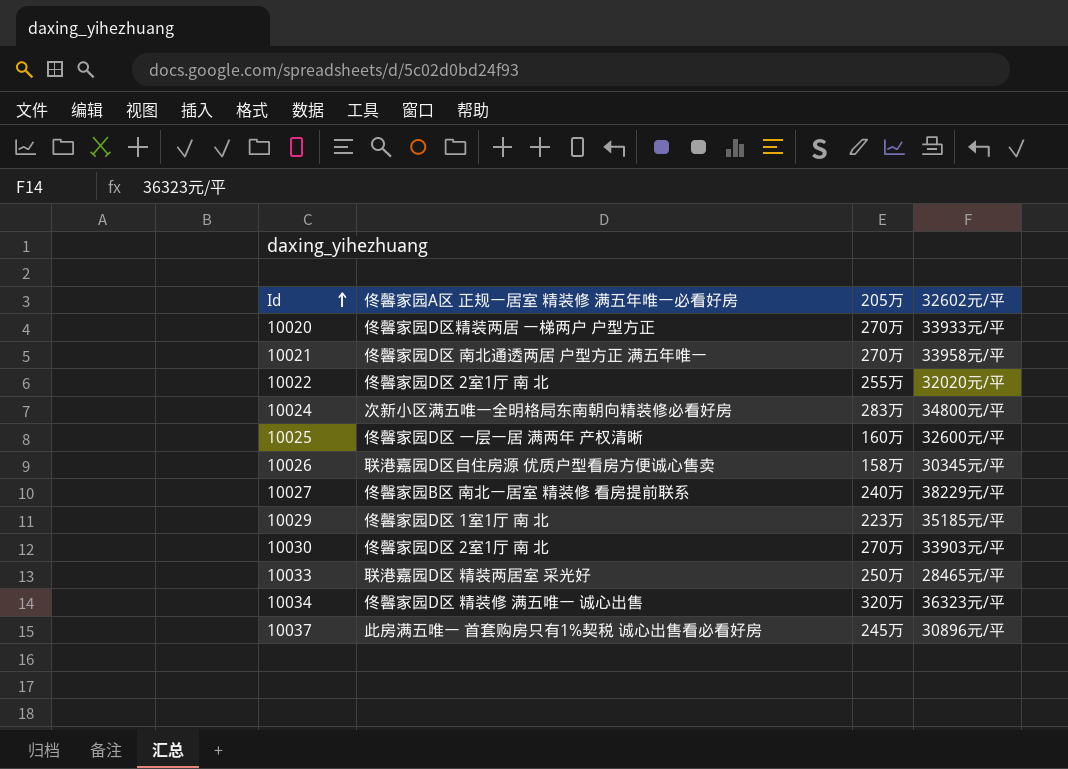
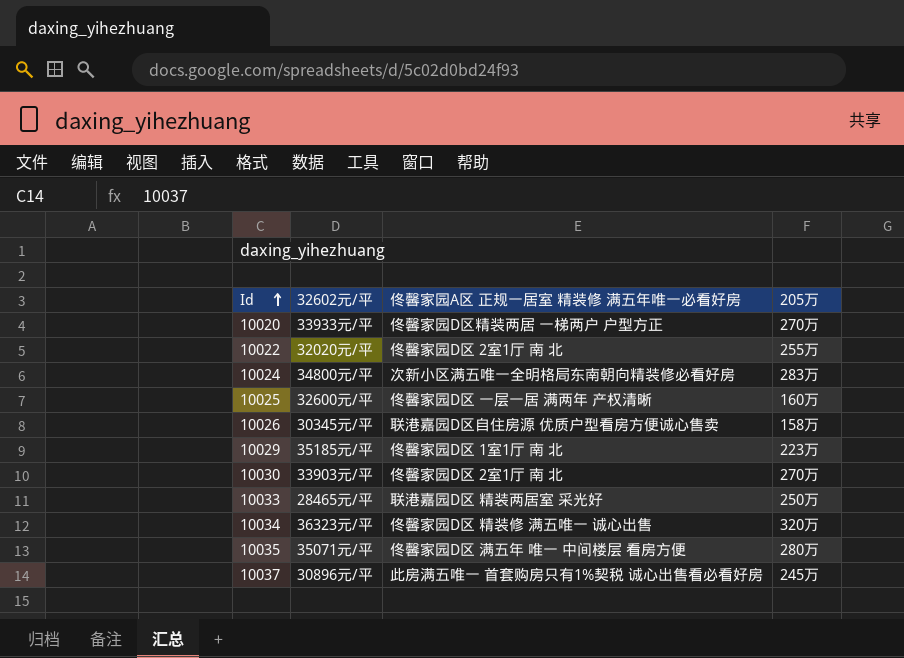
column 32602元/平 | position: 4 -> 2
row 10021: 佟馨家园D区 南北通透两居 户型方正 满五年唯一 | 270万 | 33958元/平 -> none
row 10027: 佟馨家园B区 南北一居室 精装修 看房提前联系 | 240万 | 38229元/平 -> none
row 10035: none -> 35071元/平 | 佟馨家园D区 满五年 唯一 中间楼层 看房方便 | 280万

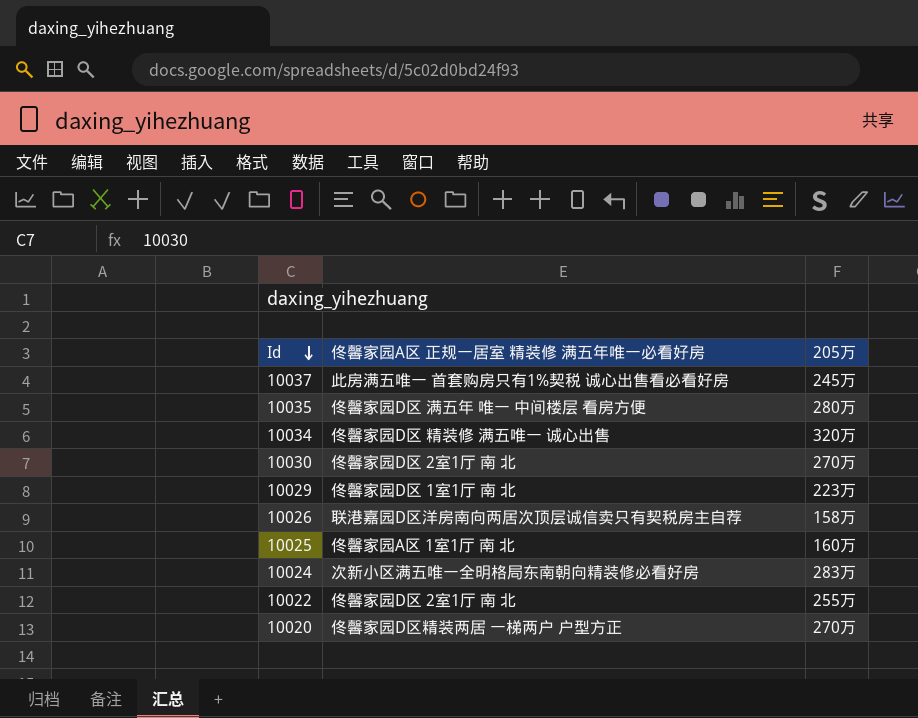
row order: Id ascending -> Id descending
column 32602元/平 | position: 2 -> none
row 10033: 28465元/平 | 联港嘉园D区 精装两居室 采光好 | 250万 -> none
10026 | 佟馨家园A区 正规一居室 精装修 满五年唯一必看好房: 联港嘉园D区自住房源 优质户型看房方便诚心售卖 -> 联港嘉园D区洋房南向两居次顶层诚信卖只有契税房主自荐
10025 | 佟馨家园A区 正规一居室 精装修 满五年唯一必看好房: 佟馨家园D区 一层一居 满两年 产权清晰 -> 佟馨家园A区 1室1厅 南 北

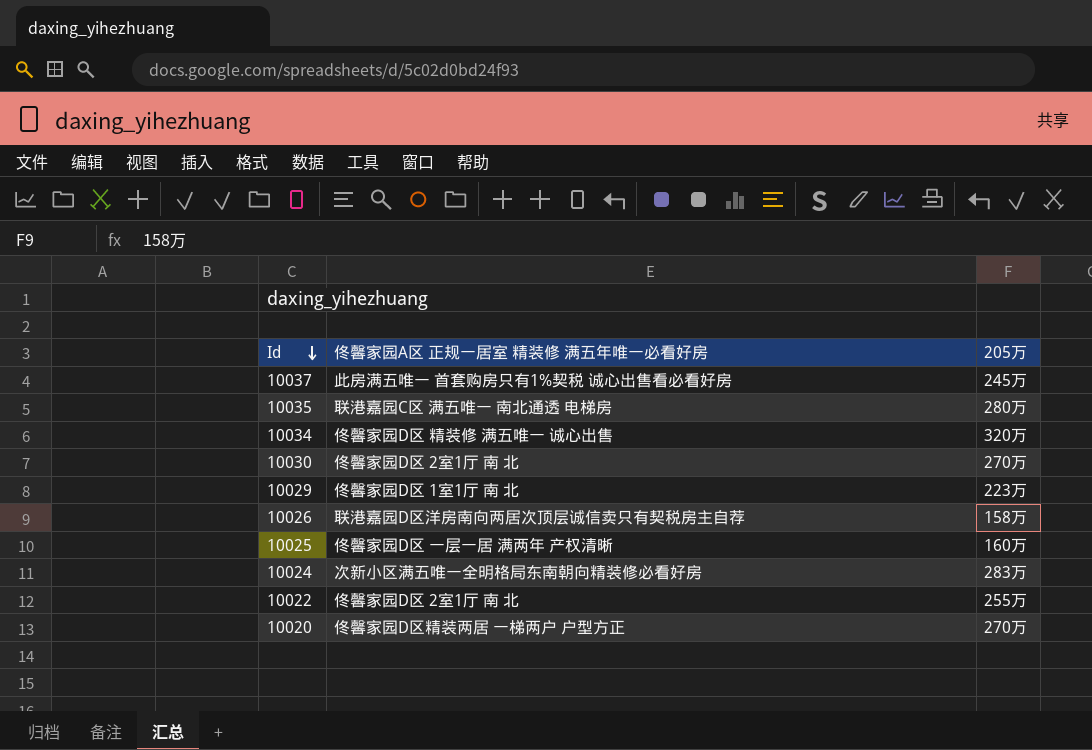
10035 | 佟馨家园A区 正规一居室 精装修 满五年唯一必看好房: 佟馨家园D区 满五年 唯一 中间楼层 看房方便 -> 联港嘉园C区 满五唯一 南北通透 电梯房
10025 | 佟馨家园A区 正规一居室 精装修 满五年唯一必看好房: 佟馨家园A区 1室1厅 南 北 -> 佟馨家园D区 一层一居 满两年 产权清晰

